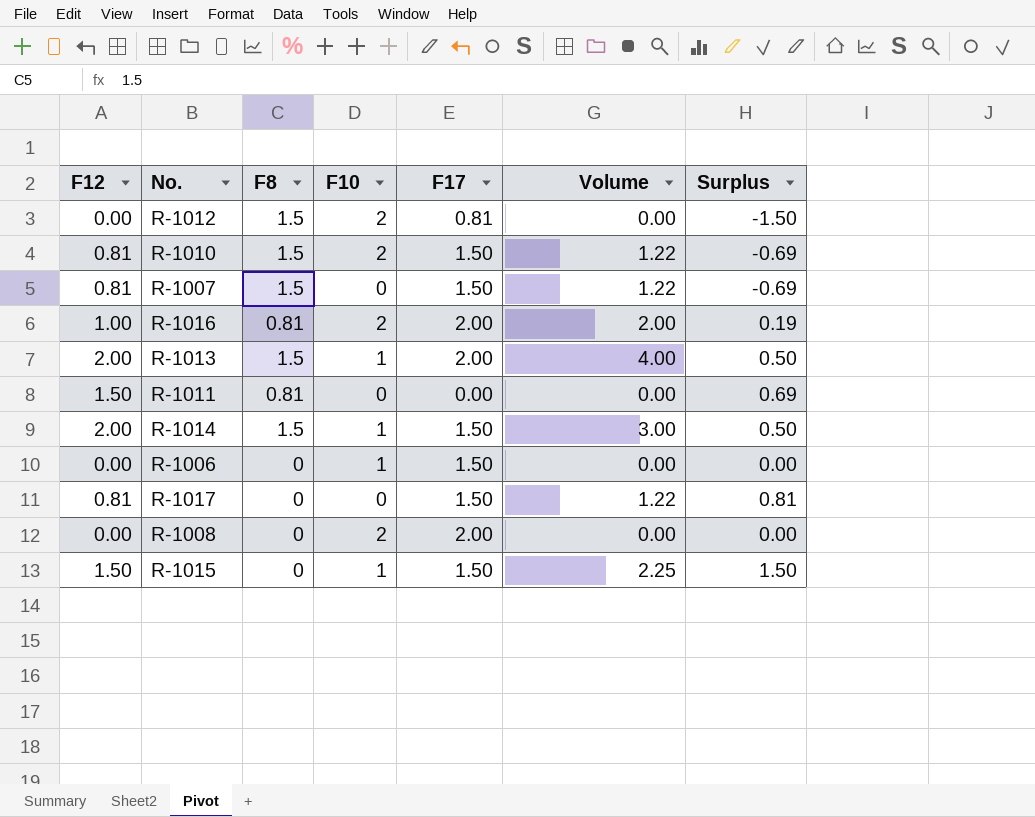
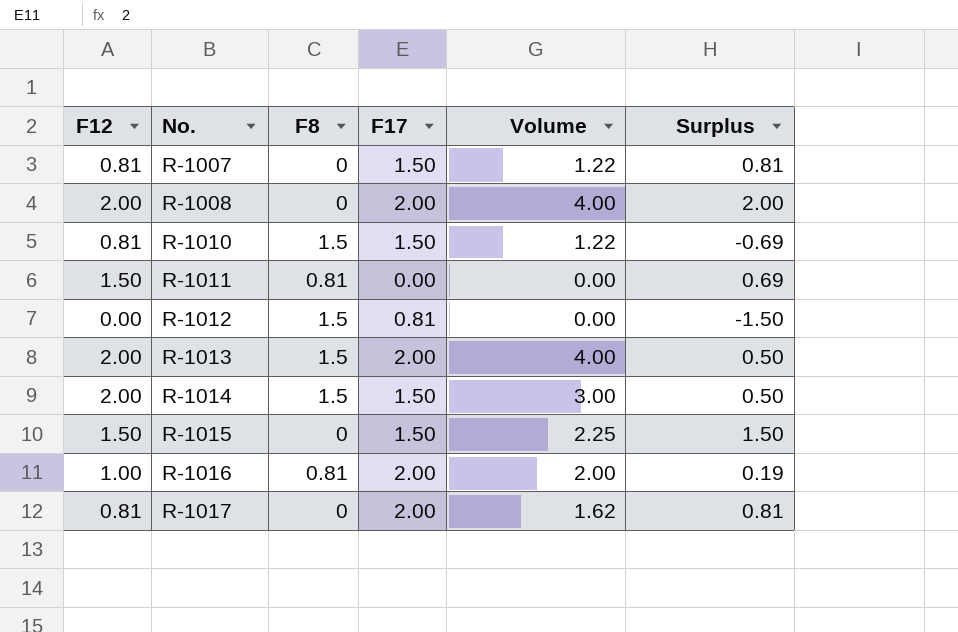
row order: none -> No. ascending
column F10 | position: 4 -> none
row R-1006: 0.00 | 0 | 1 | 1.50 | 0.00 | 0.00 -> none
R-1007 | F8: 1.5 -> 0
R-1007 | Surplus: -0.69 -> 0.81
R-1008 | F12: 0.00 -> 2.00
R-1008 | Volume: 0.00 -> 4.00
R-1008 | Surplus: 0.00 -> 2.00
R-1017 | F17: 1.50 -> 2.00
R-1017 | Volume: 1.22 -> 1.62

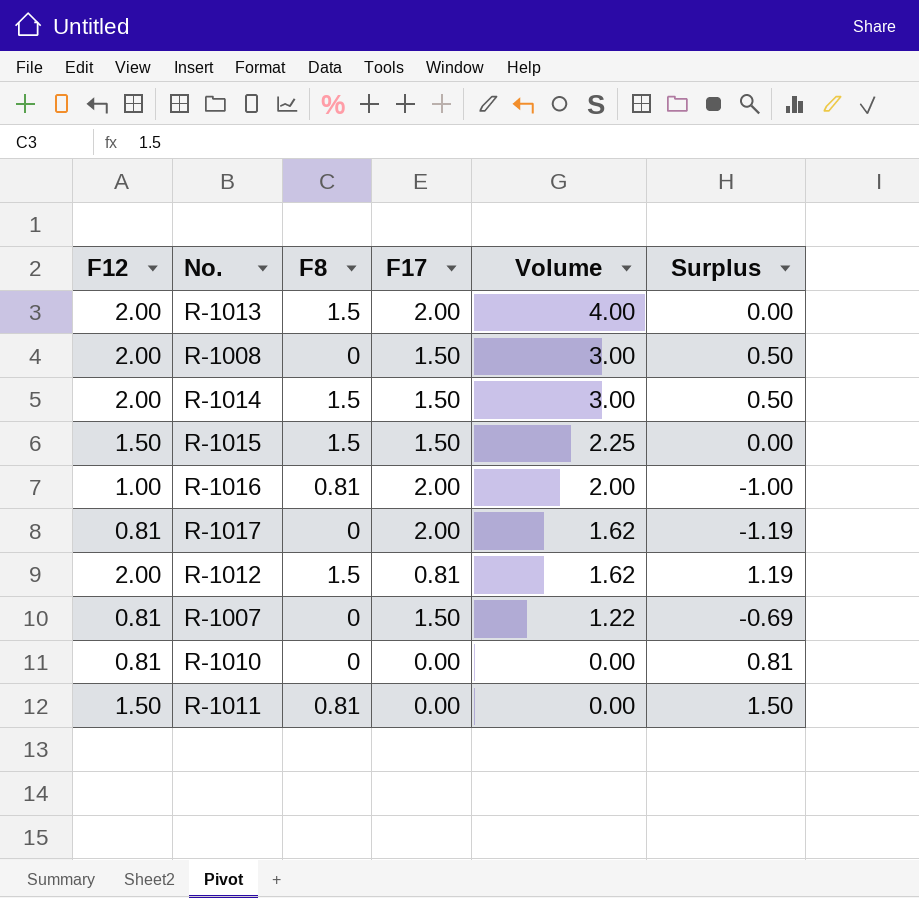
row order: No. ascending -> Volume descending
column Surplus | formula: [F12] - [F8] -> [F12] - [F17]
R-1008 | F17: 2.00 -> 1.50
R-1008 | Volume: 4.00 -> 3.00
R-1015 | F8: 0 -> 1.5
R-1012 | F12: 0.00 -> 2.00
R-1012 | Volume: 0.00 -> 1.62
R-1010 | F8: 1.5 -> 0
R-1010 | F17: 1.50 -> 0.00
R-1010 | Volume: 1.22 -> 0.00

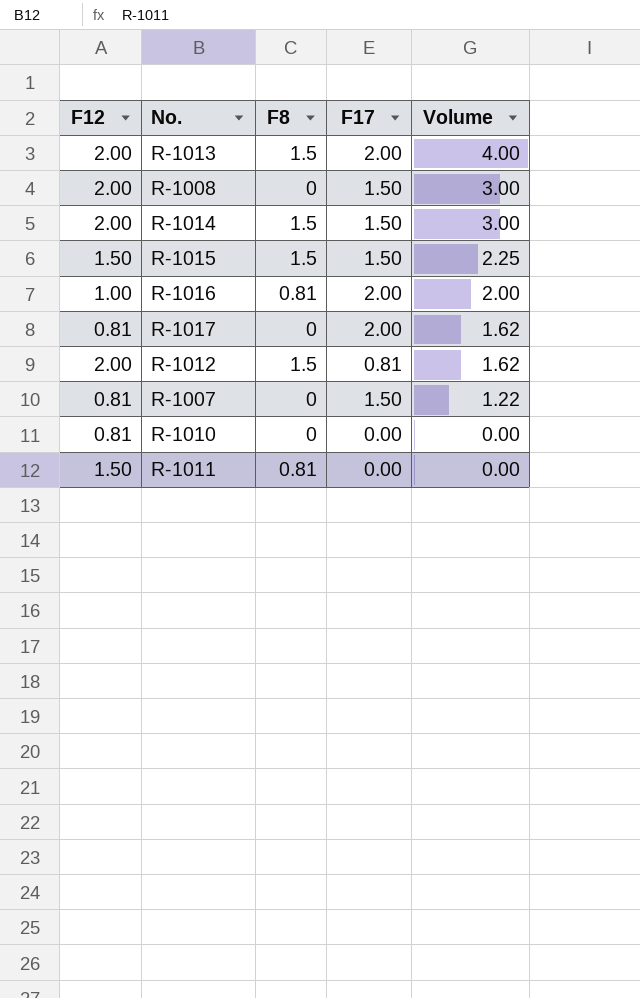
column Surplus | formula: [F12] - [F17] -> none

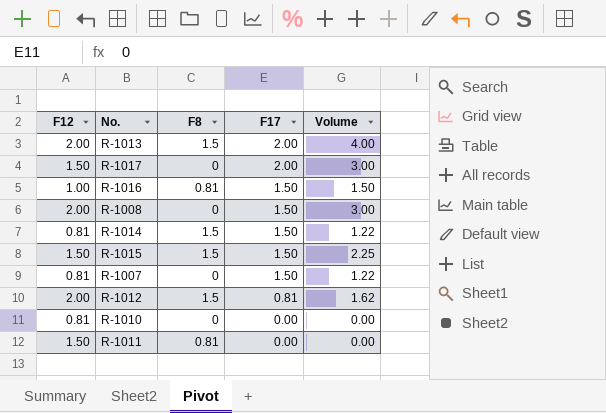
row order: Volume descending -> F17 descending
R-1017 | F12: 0.81 -> 1.50
R-1017 | Volume: 1.62 -> 3.00
R-1016 | F17: 2.00 -> 1.50
R-1016 | Volume: 2.00 -> 1.50
R-1014 | F12: 2.00 -> 0.81
R-1014 | Volume: 3.00 -> 1.22

